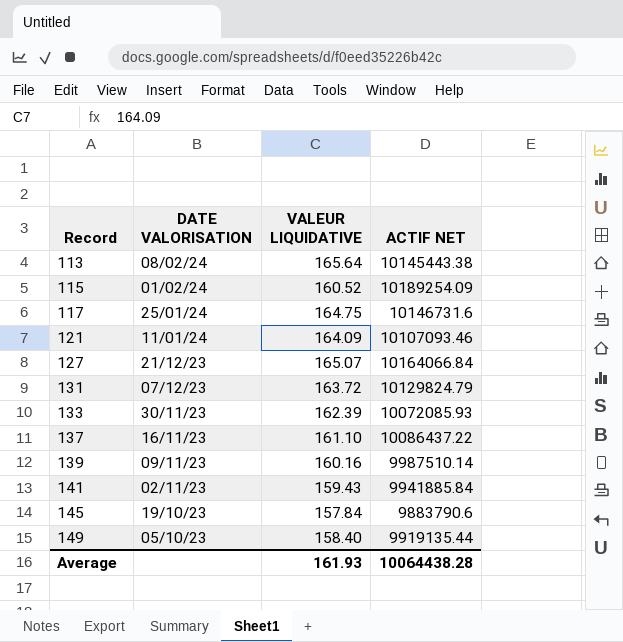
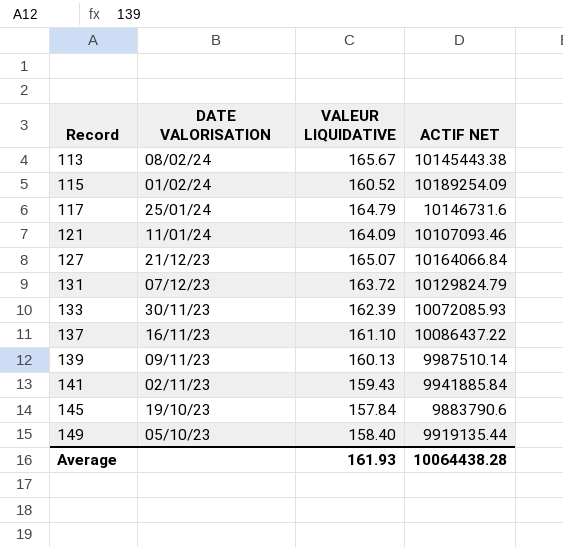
113 | VALEUR LIQUIDATIVE: 165.64 -> 165.67
117 | VALEUR LIQUIDATIVE: 164.75 -> 164.79
139 | VALEUR LIQUIDATIVE: 160.16 -> 160.13

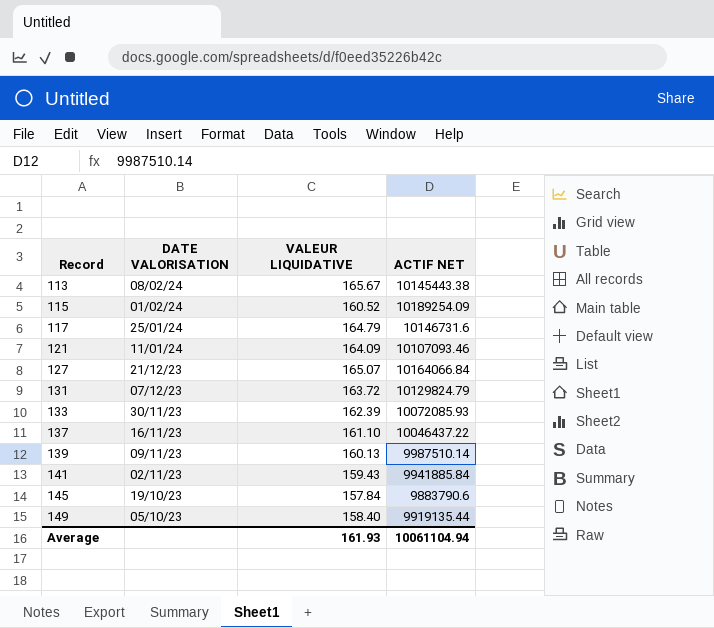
137 | ACTIF NET: 10086437.22 -> 10046437.22
Average | ACTIF NET: 10064438.28 -> 10061104.94

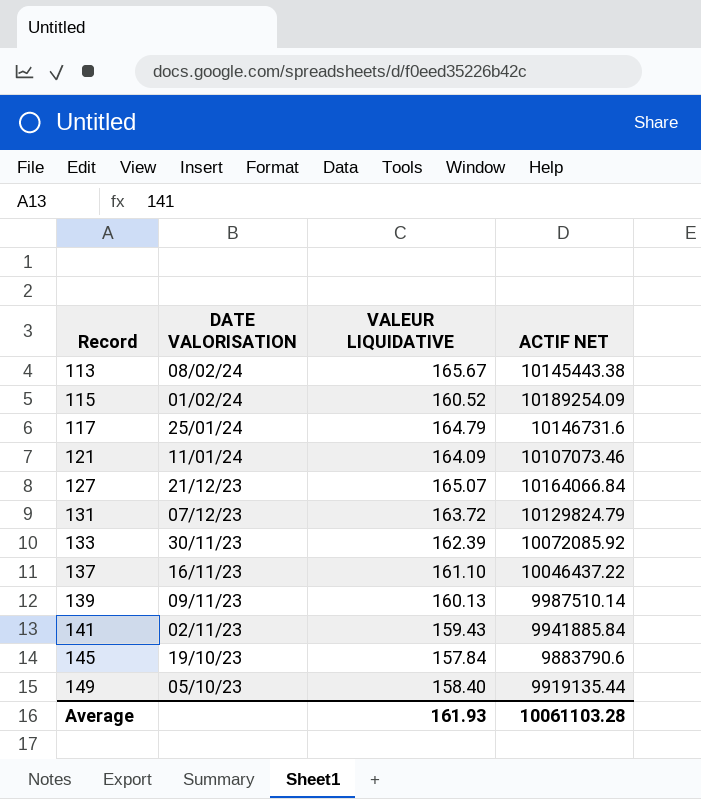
121 | ACTIF NET: 10107093.46 -> 10107073.46
133 | ACTIF NET: 10072085.93 -> 10072085.92
Average | ACTIF NET: 10061104.94 -> 10061103.28

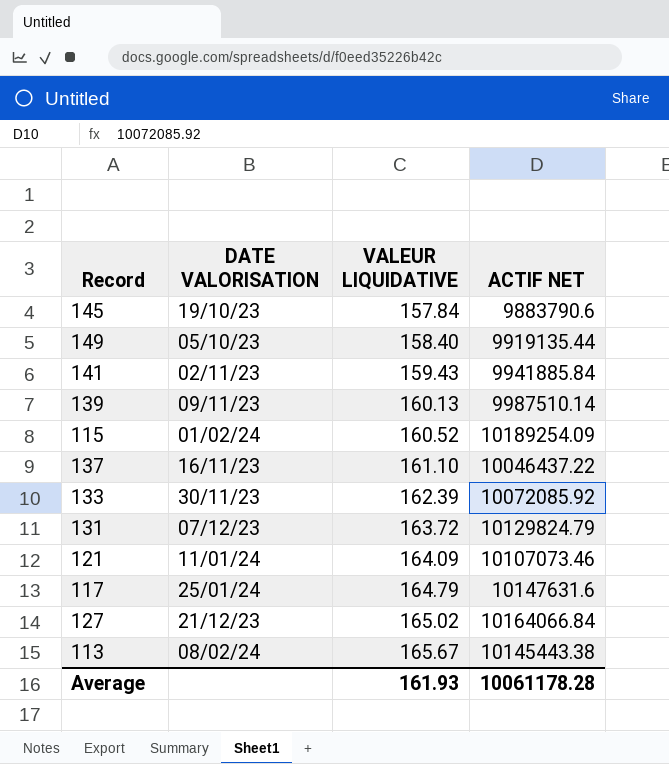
row order: Record ascending -> VALEUR LIQUIDATIVE ascending
117 | ACTIF NET: 10146731.6 -> 10147631.6
127 | VALEUR LIQUIDATIVE: 165.07 -> 165.02
Average | ACTIF NET: 10061103.28 -> 10061178.28

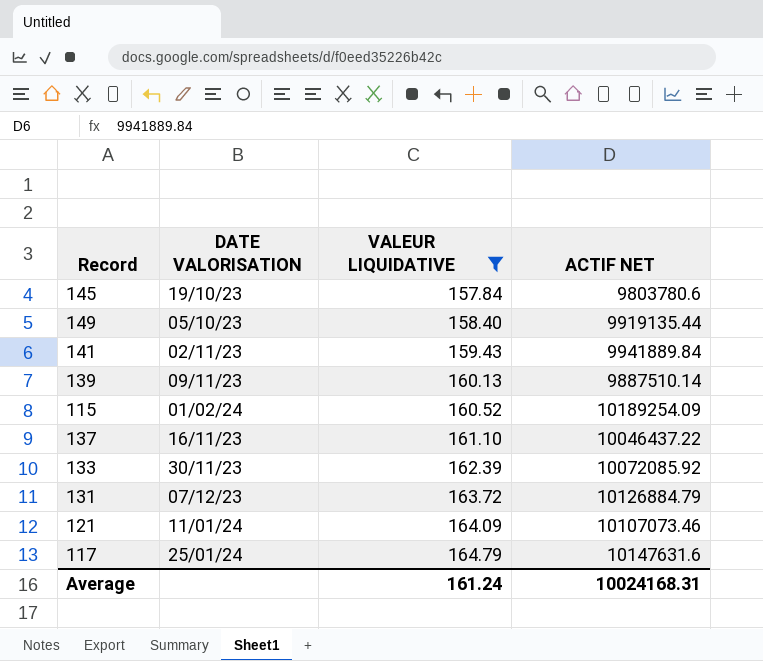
filter: none -> VALEUR LIQUIDATIVE <= 164.79
145 | ACTIF NET: 9883790.6 -> 9803780.6
141 | ACTIF NET: 9941885.84 -> 9941889.84
139 | ACTIF NET: 9987510.14 -> 9887510.14
131 | ACTIF NET: 10129824.79 -> 10126884.79
Average | VALEUR LIQUIDATIVE: 161.93 -> 161.24
Average | ACTIF NET: 10061178.28 -> 10024168.31

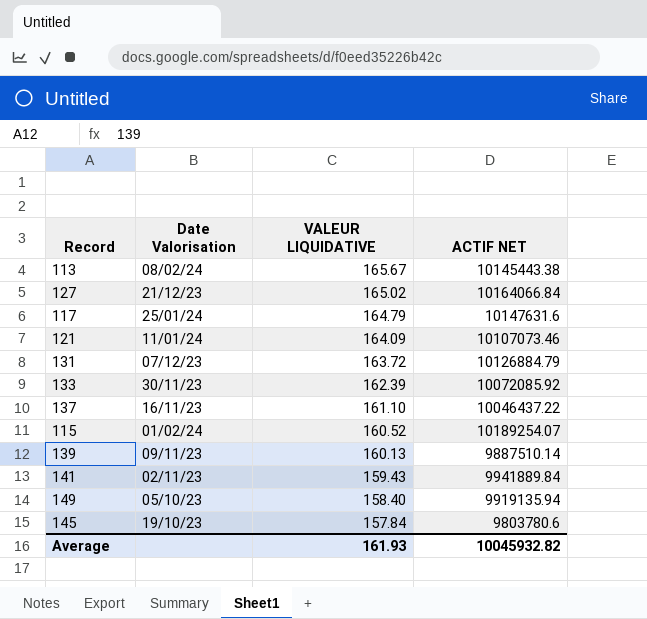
filter: VALEUR LIQUIDATIVE <= 164.79 -> none
row order: VALEUR LIQUIDATIVE ascending -> VALEUR LIQUIDATIVE descending
column name: DATE VALORISATION -> Date Valorisation
115 | ACTIF NET: 10189254.09 -> 10189254.07
149 | ACTIF NET: 9919135.44 -> 9919135.94
Average | VALEUR LIQUIDATIVE: 161.24 -> 161.93
Average | ACTIF NET: 10024168.31 -> 10045932.82

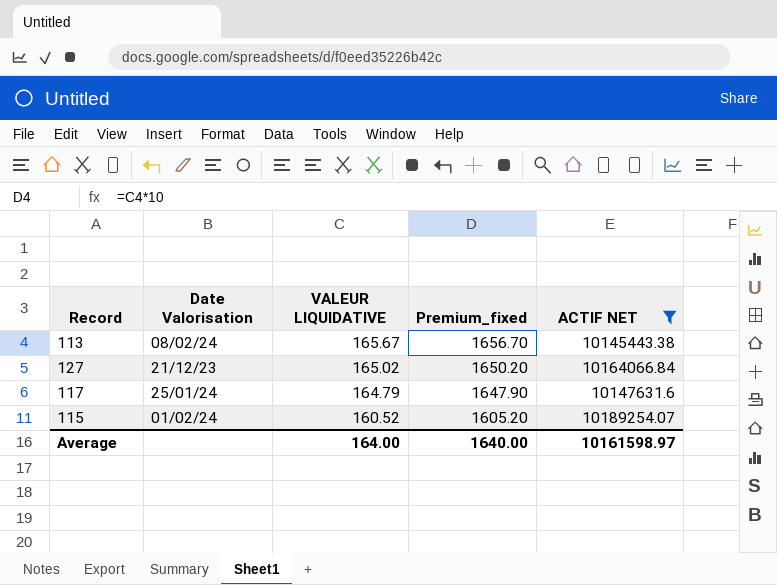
filter: none -> ACTIF NET >= 10145443.38
column Premium_fixed | formula: none -> [VALEUR LIQUIDATIVE] * 10
Average | VALEUR LIQUIDATIVE: 161.93 -> 164.00
Average | ACTIF NET: 10045932.82 -> 10161598.97

